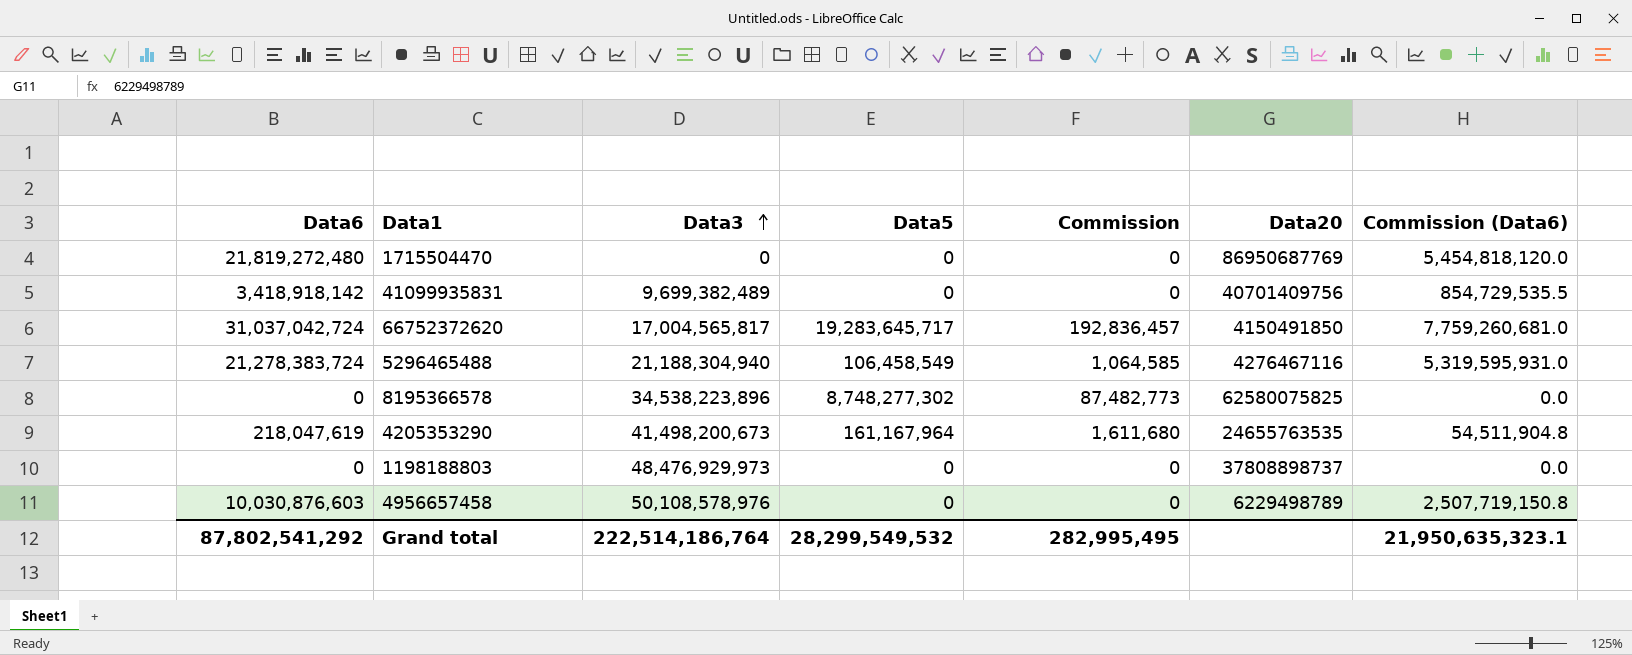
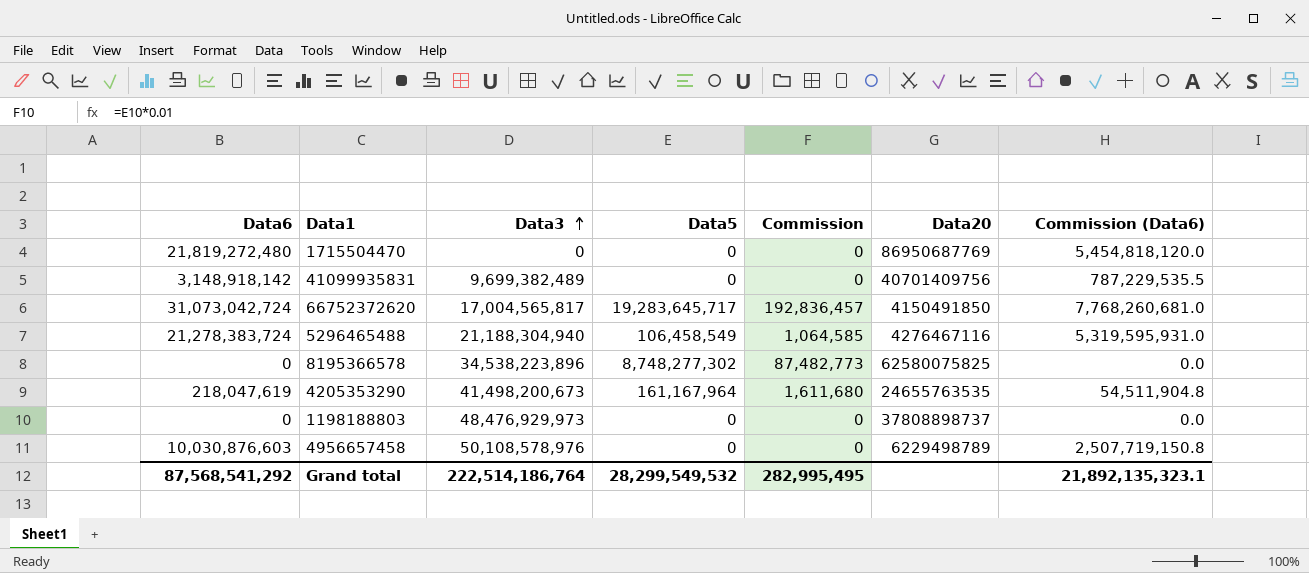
41099935831 | Data6: 3,418,918,142 -> 3,148,918,142
41099935831 | Commission (Data6): 854,729,535.5 -> 787,229,535.5
66752372620 | Data6: 31,037,042,724 -> 31,073,042,724
66752372620 | Commission (Data6): 7,759,260,681.0 -> 7,768,260,681.0
Grand total | Data6: 87,802,541,292 -> 87,568,541,292
Grand total | Commission (Data6): 21,950,635,323.1 -> 21,892,135,323.1

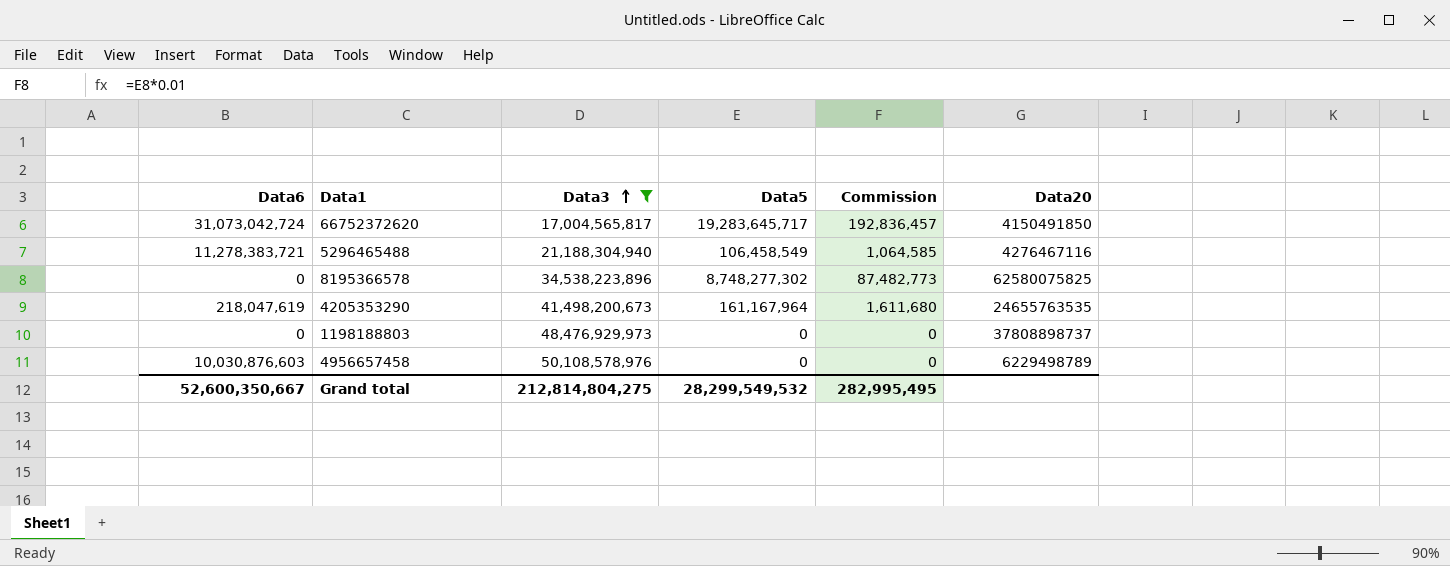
filter: none -> Data3 >= 17,004,565,817
column Commission (Data6) | formula: [Data6] * 0.25 -> none
5296465488 | Data6: 21,278,383,724 -> 11,278,383,721
Grand total | Data6: 87,568,541,292 -> 52,600,350,667
Grand total | Data3: 222,514,186,764 -> 212,814,804,275

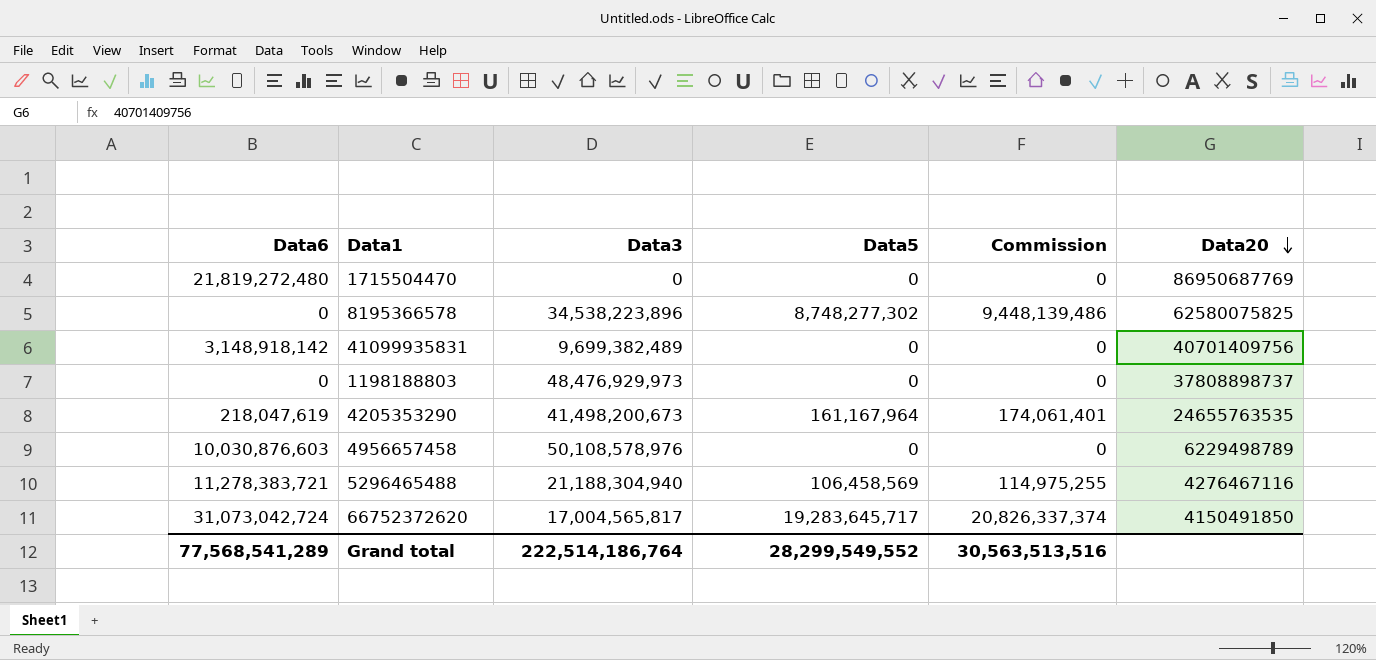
filter: Data3 >= 17,004,565,817 -> none
row order: Data3 ascending -> Data20 descending
column Commission | formula: [Data5] * 0.01 -> [Data5] * 1.08
5296465488 | Data5: 106,458,549 -> 106,458,569
Grand total | Data6: 52,600,350,667 -> 77,568,541,289
Grand total | Data3: 212,814,804,275 -> 222,514,186,764
Grand total | Data5: 28,299,549,532 -> 28,299,549,552
Grand total | Commission: 282,995,495 -> 30,563,513,516

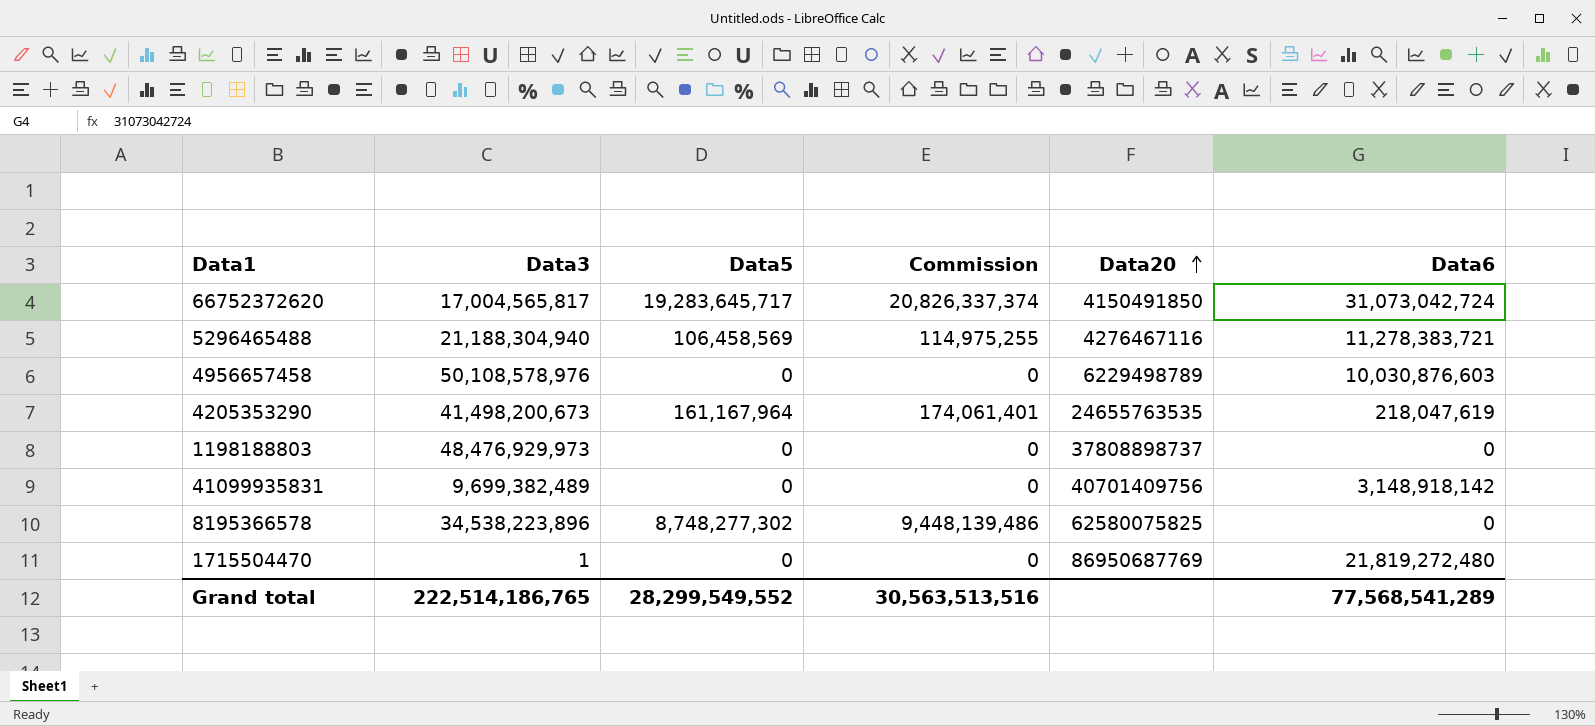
row order: Data20 descending -> Data20 ascending
column Data6 | position: 1 -> 6
1715504470 | Data3: 0 -> 1
Grand total | Data3: 222,514,186,764 -> 222,514,186,765

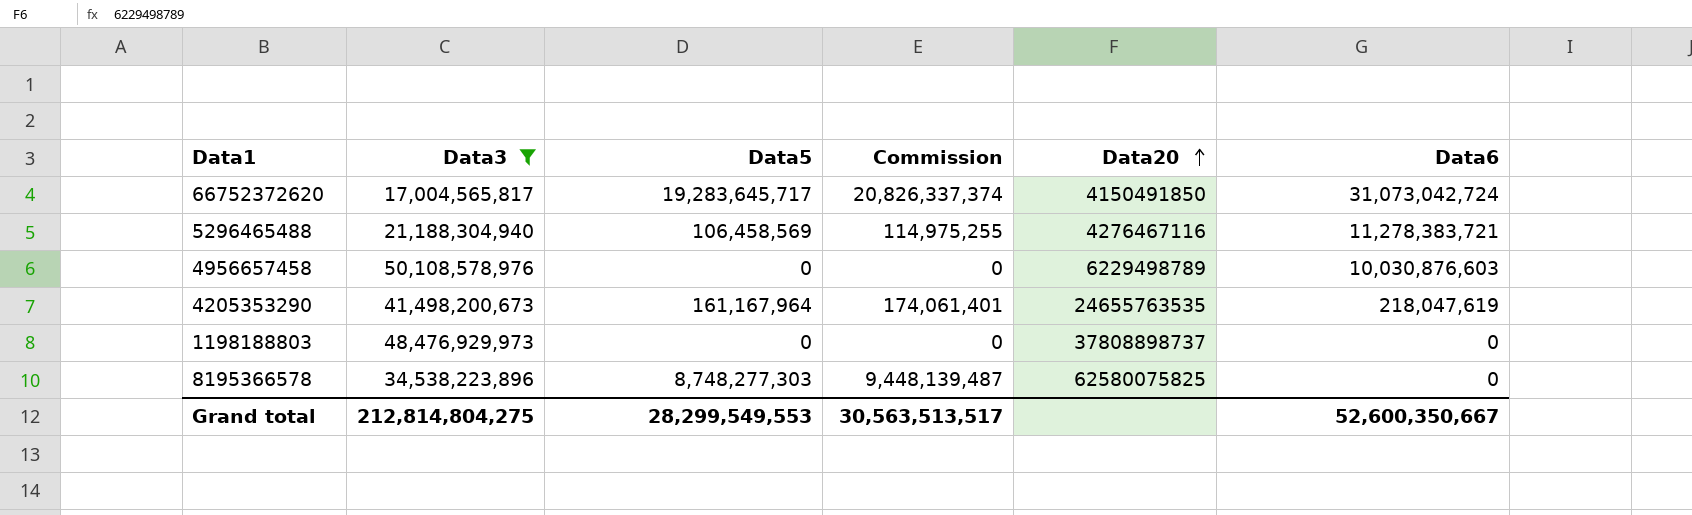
filter: none -> Data3 >= 17,004,565,817
8195366578 | Data5: 8,748,277,302 -> 8,748,277,303
8195366578 | Commission: 9,448,139,486 -> 9,448,139,487
Grand total | Data3: 222,514,186,765 -> 212,814,804,275
Grand total | Data5: 28,299,549,552 -> 28,299,549,553
Grand total | Commission: 30,563,513,516 -> 30,563,513,517
Grand total | Data6: 77,568,541,289 -> 52,600,350,667

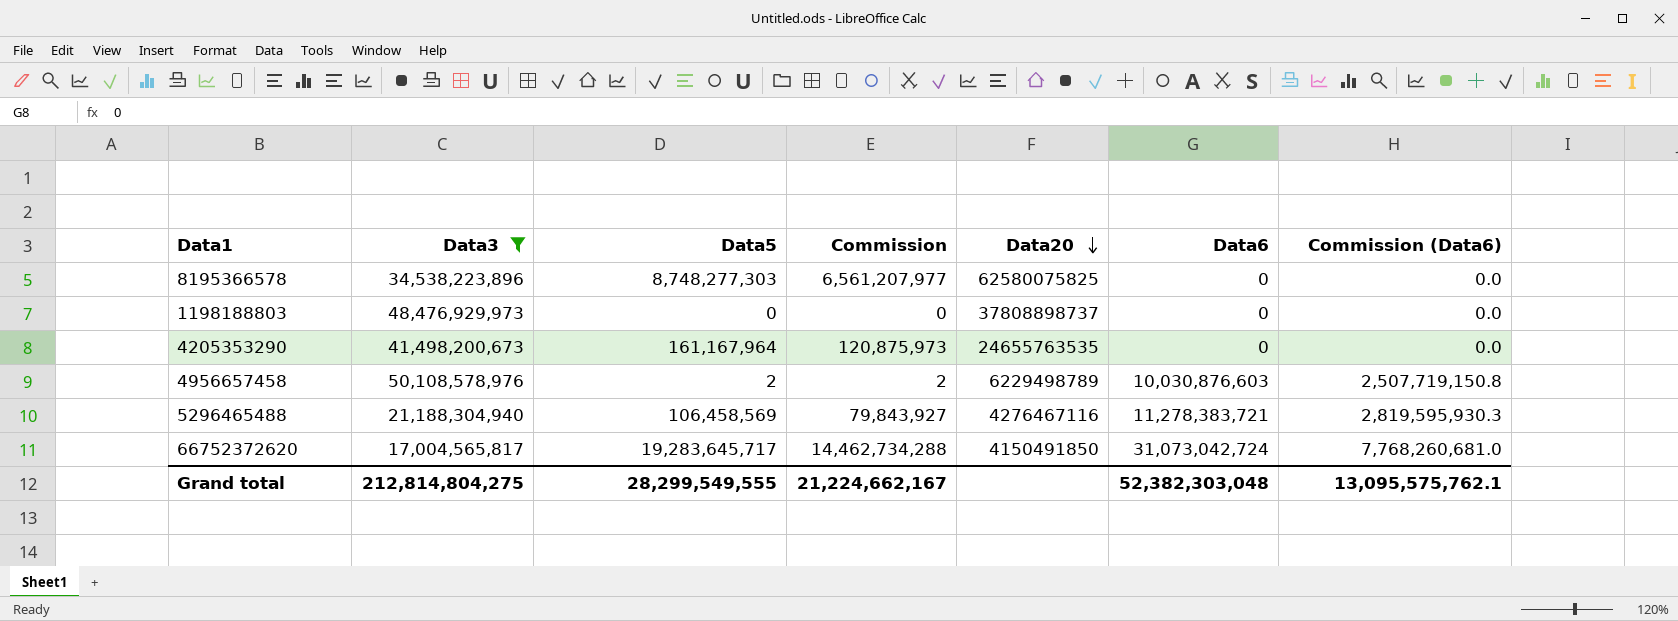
row order: Data20 ascending -> Data20 descending
column Commission | formula: [Data5] * 1.08 -> [Data5] * 0.75
column Commission (Data6) | formula: none -> [Data6] * 0.25
4205353290 | Data6: 218,047,619 -> 0
4956657458 | Data5: 0 -> 2
Grand total | Data5: 28,299,549,553 -> 28,299,549,555
Grand total | Commission: 30,563,513,517 -> 21,224,662,167
Grand total | Data6: 52,600,350,667 -> 52,382,303,048

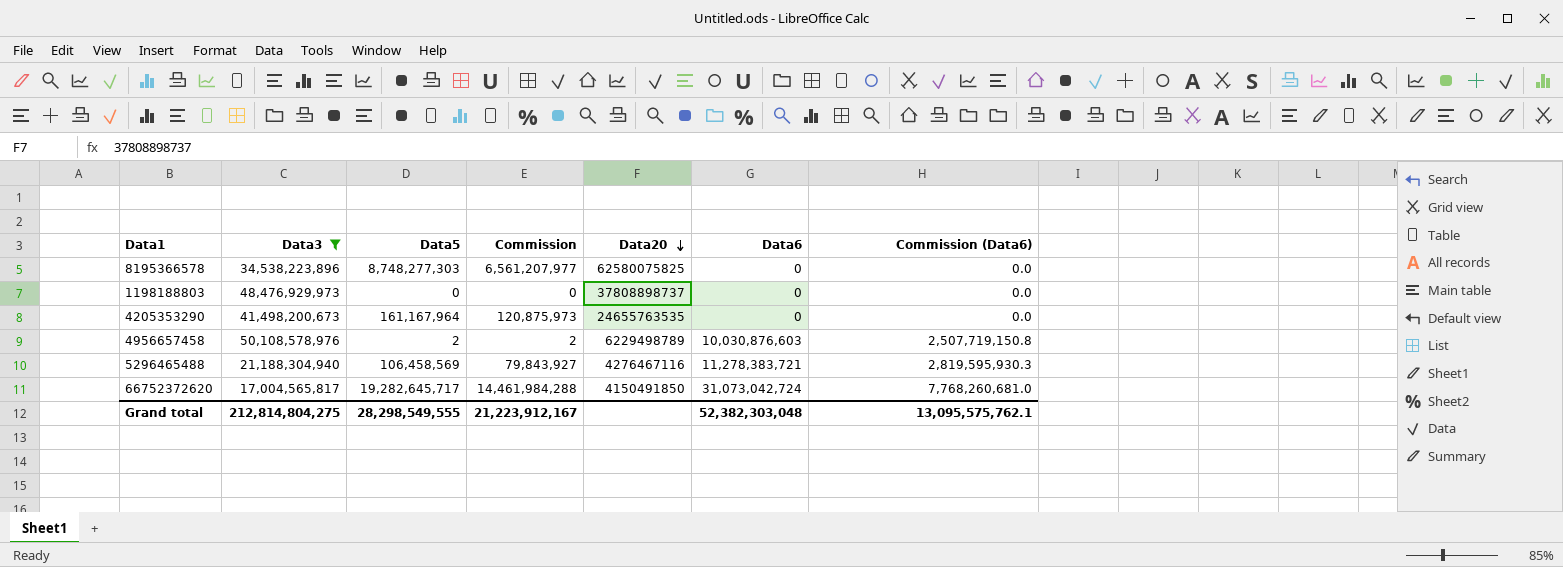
66752372620 | Data5: 19,283,645,717 -> 19,282,645,717
66752372620 | Commission: 14,462,734,288 -> 14,461,984,288
Grand total | Data5: 28,299,549,555 -> 28,298,549,555
Grand total | Commission: 21,224,662,167 -> 21,223,912,167

